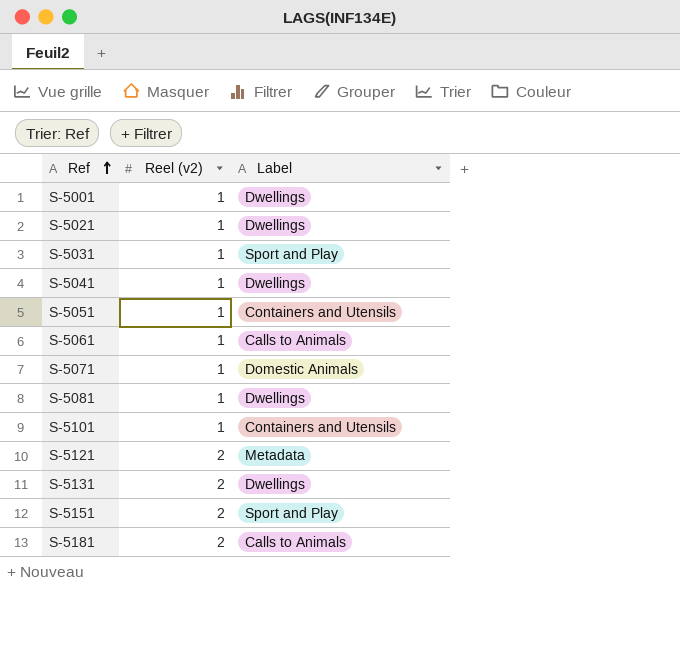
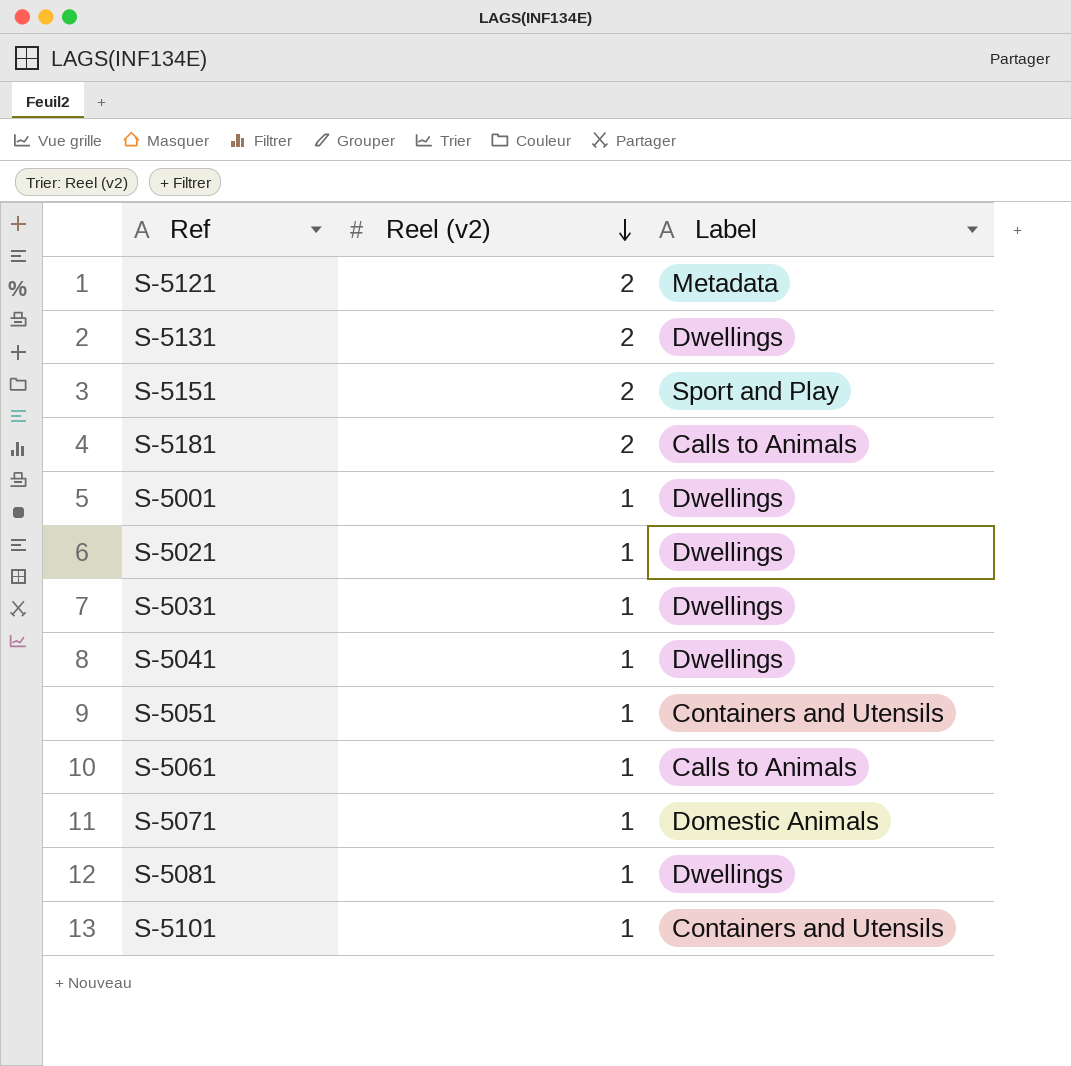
row order: Ref ascending -> Reel (v2) descending
S-5031 | Label: Sport and Play -> Dwellings

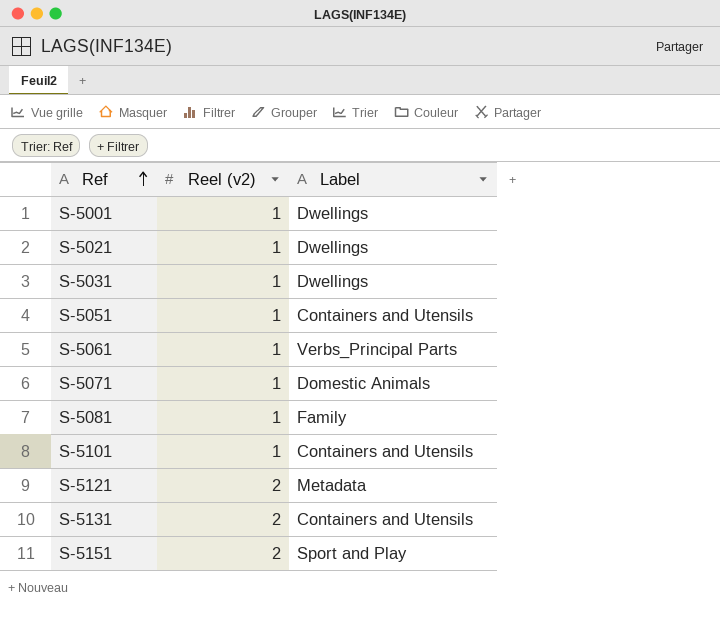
row order: Reel (v2) descending -> Ref ascending
row S-5181: 2 | Calls to Animals -> none
row S-5041: 1 | Dwellings -> none
S-5061 | Label: Calls to Animals -> Verbs_Principal Parts
S-5081 | Label: Dwellings -> Family
S-5131 | Label: Dwellings -> Containers and Utensils

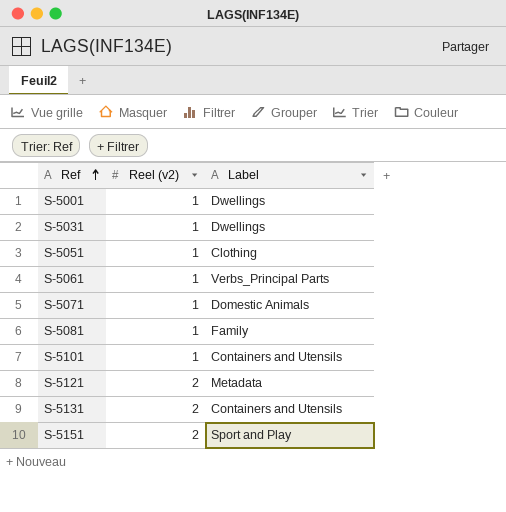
row S-5021: 1 | Dwellings -> none
S-5051 | Label: Containers and Utensils -> Clothing

